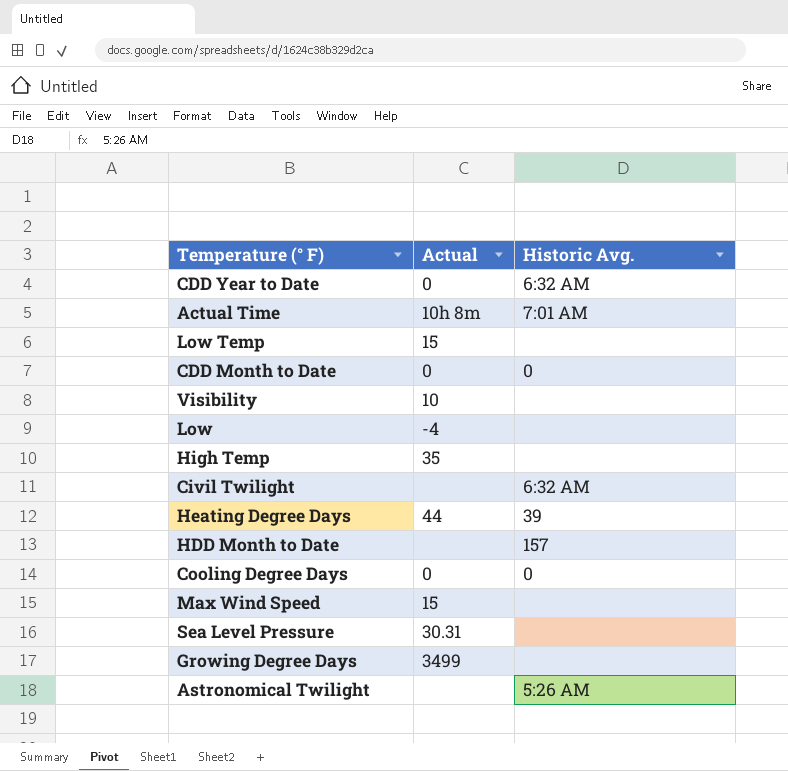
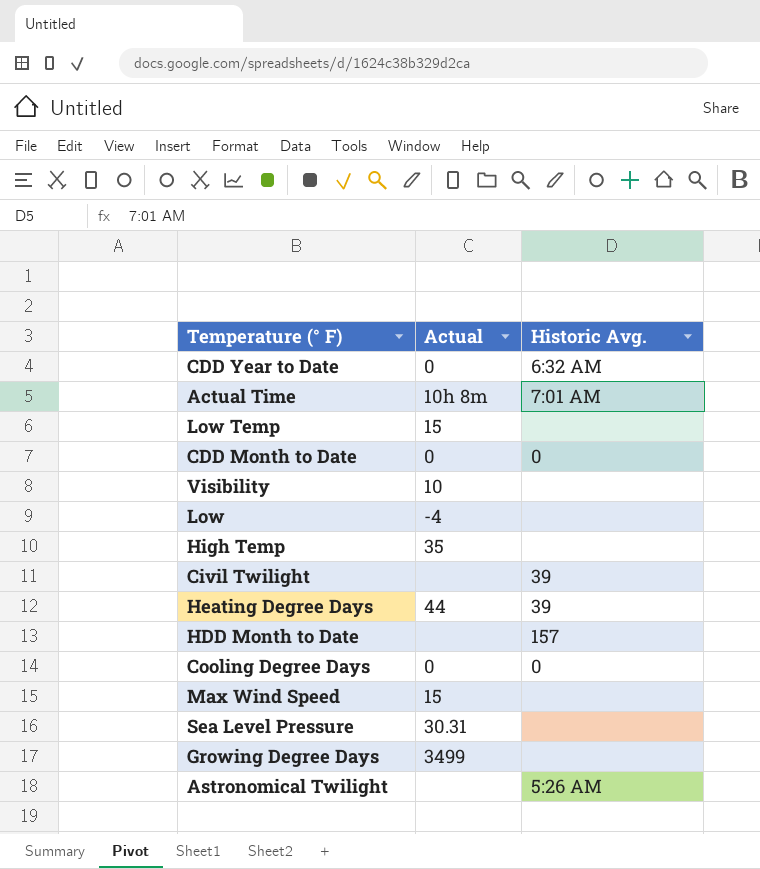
Civil Twilight | Historic Avg.: 6:32 AM -> 39

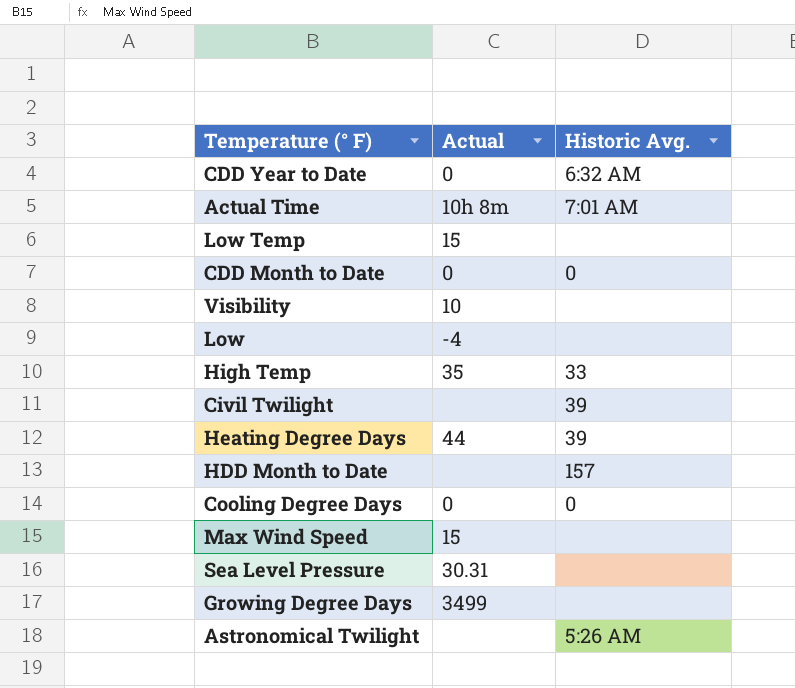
High Temp | Historic Avg.: none -> 33

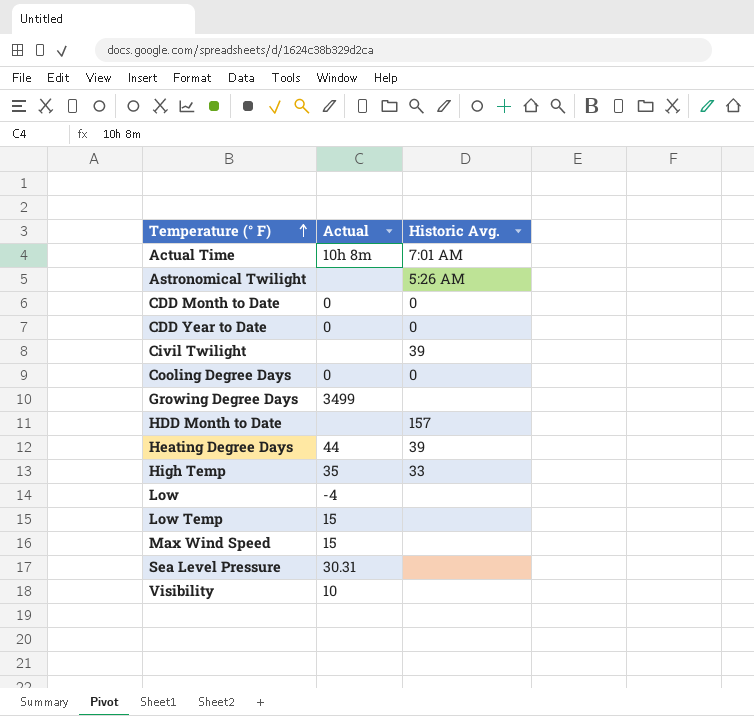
row order: none -> Temperature (° F) ascending
CDD Year to Date | Historic Avg.: 6:32 AM -> 0

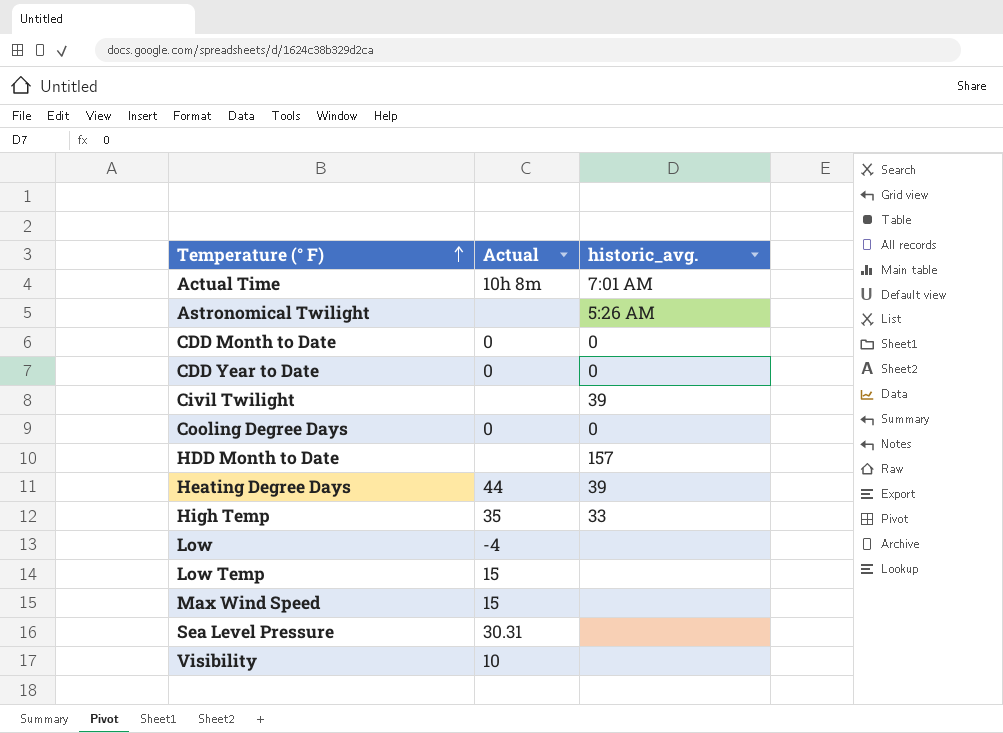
column name: Historic Avg. -> historic_avg.
row Growing Degree Days: 3499 | none -> none

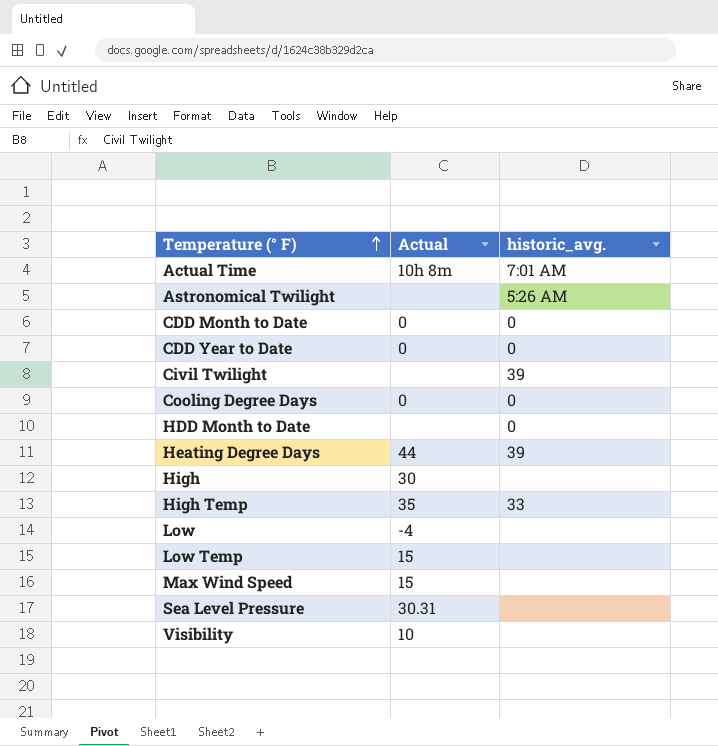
HDD Month to Date | historic_avg.: 157 -> 0
row High: none -> 30 | none

